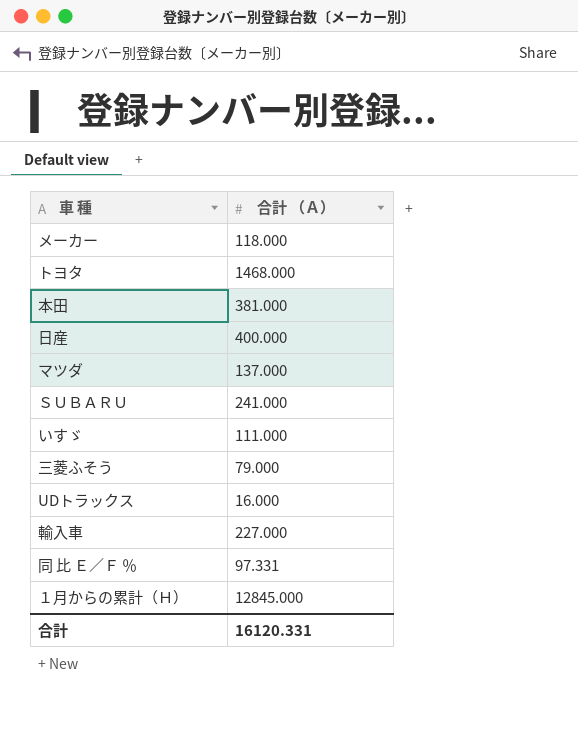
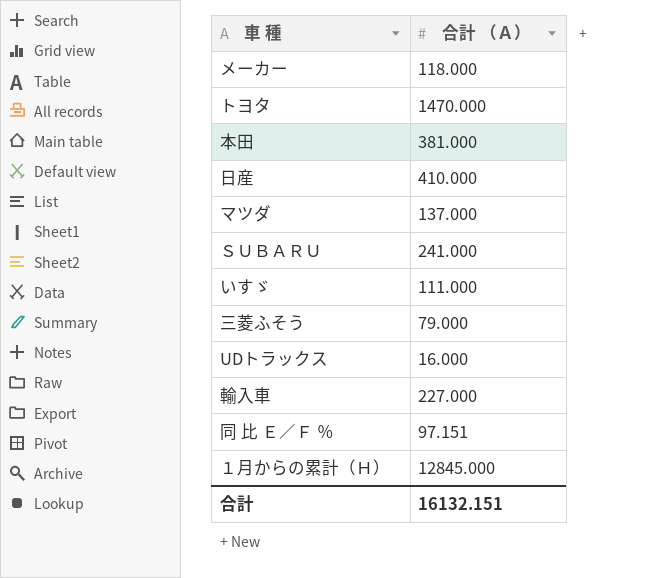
トヨタ | 合計 （Ａ）: 1468.000 -> 1470.000
日産 | 合計 （Ａ）: 400.000 -> 410.000
同 比 Ｅ／Ｆ ％ | 合計 （Ａ）: 97.331 -> 97.151
合計 | 合計 （Ａ）: 16120.331 -> 16132.151

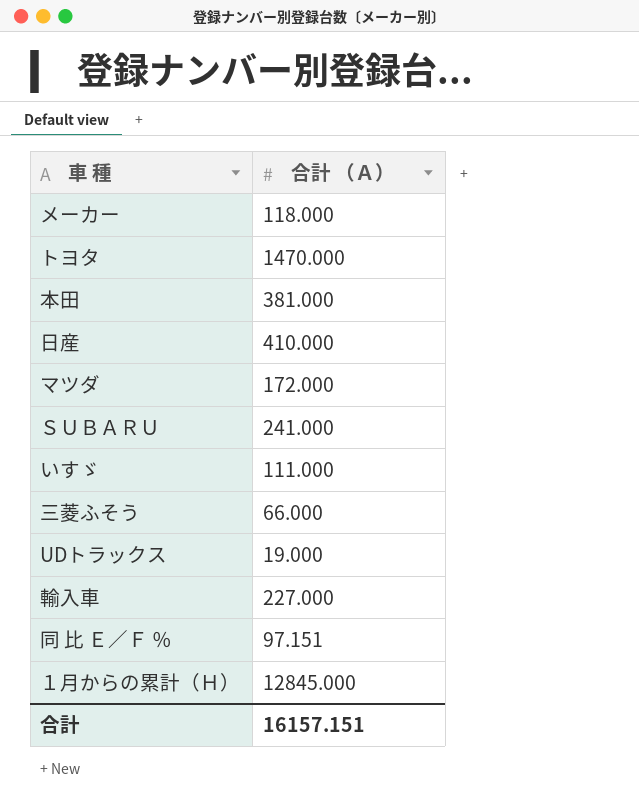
マツダ | 合計 （Ａ）: 137.000 -> 172.000
三菱ふそう | 合計 （Ａ）: 79.000 -> 66.000
UDトラックス | 合計 （Ａ）: 16.000 -> 19.000
合計 | 合計 （Ａ）: 16132.151 -> 16157.151

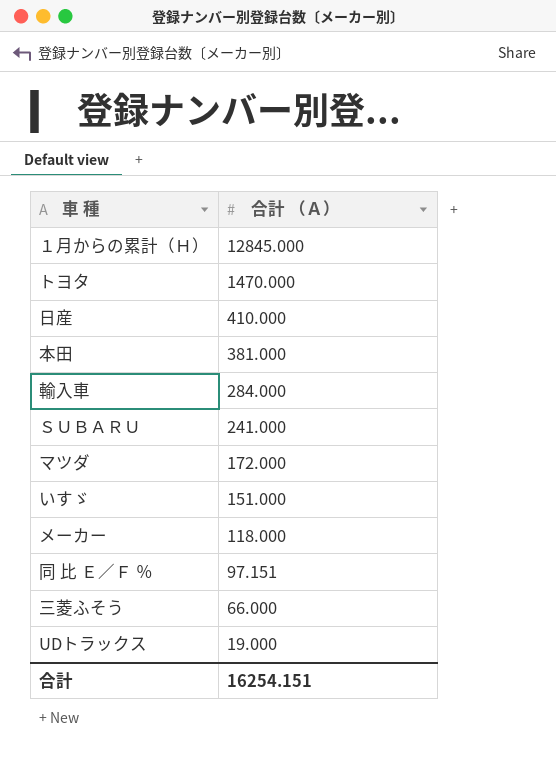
row order: none -> 合計 （Ａ） descending
輸入車 | 合計 （Ａ）: 227.000 -> 284.000
いすゞ | 合計 （Ａ）: 111.000 -> 151.000
合計 | 合計 （Ａ）: 16157.151 -> 16254.151

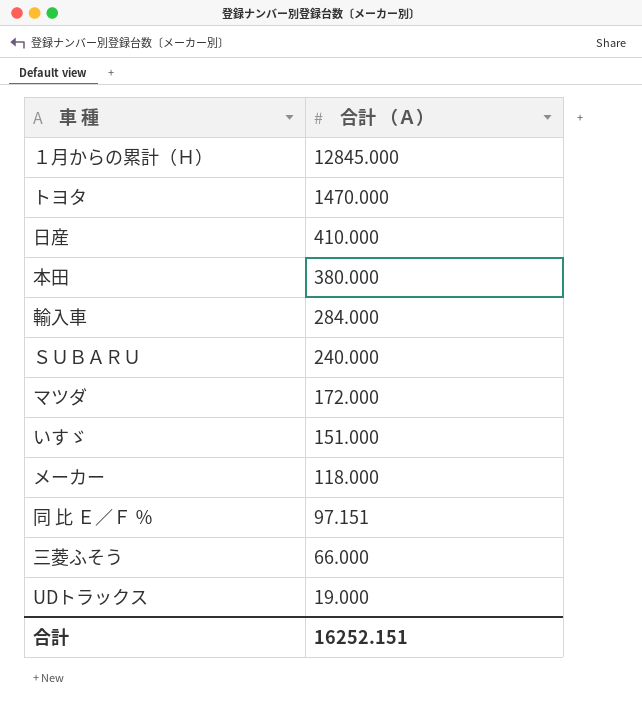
本田 | 合計 （Ａ）: 381.000 -> 380.000
ＳＵＢＡＲＵ | 合計 （Ａ）: 241.000 -> 240.000
合計 | 合計 （Ａ）: 16254.151 -> 16252.151

